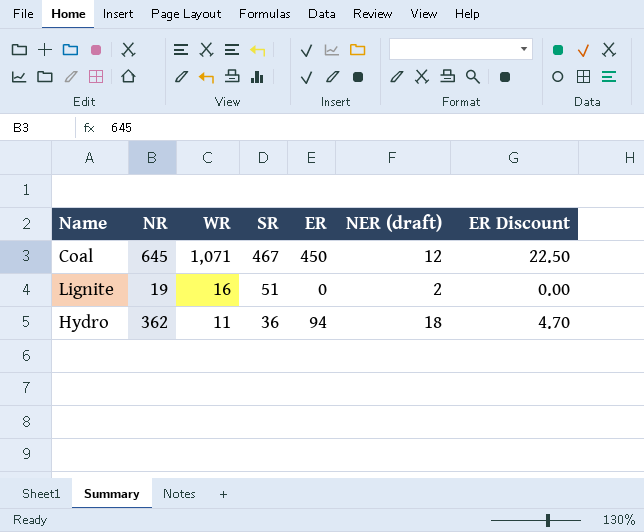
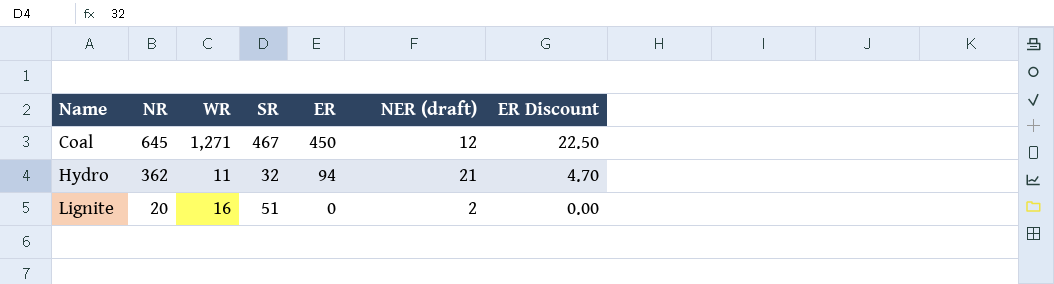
row order: WR descending -> Name ascending
Coal | WR: 1,071 -> 1,271
Hydro | SR: 36 -> 32
Hydro | NER (draft): 18 -> 21
Lignite | NR: 19 -> 20

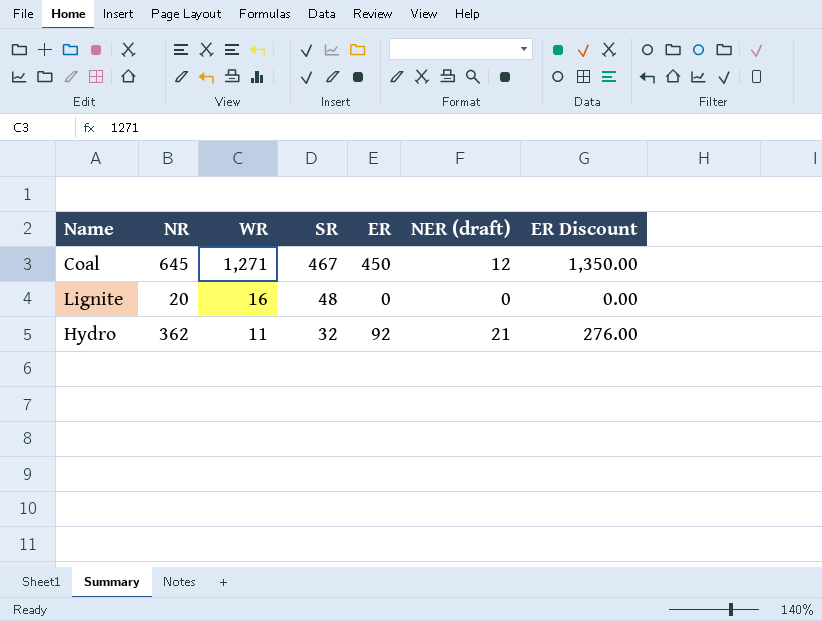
row order: Name ascending -> WR descending
column ER Discount | formula: [ER] * 0.05 -> [ER] * 3
Lignite | SR: 51 -> 48
Lignite | NER (draft): 2 -> 0
Hydro | ER: 94 -> 92

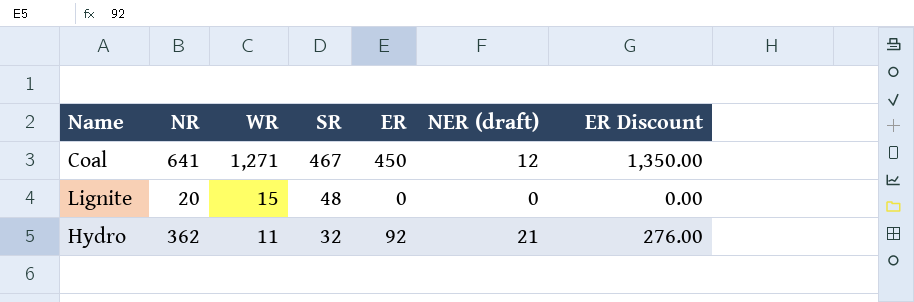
Coal | NR: 645 -> 641
Lignite | WR: 16 -> 15

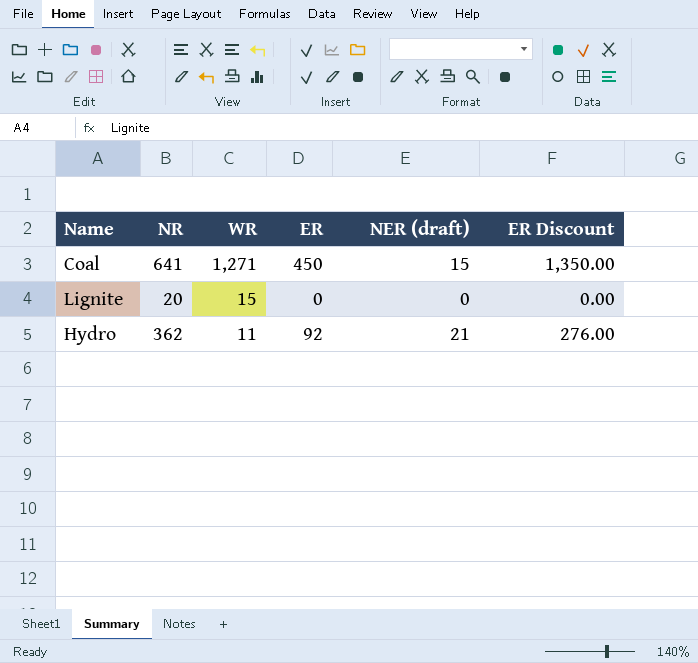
column SR | position: 4 -> none
Coal | NER (draft): 12 -> 15

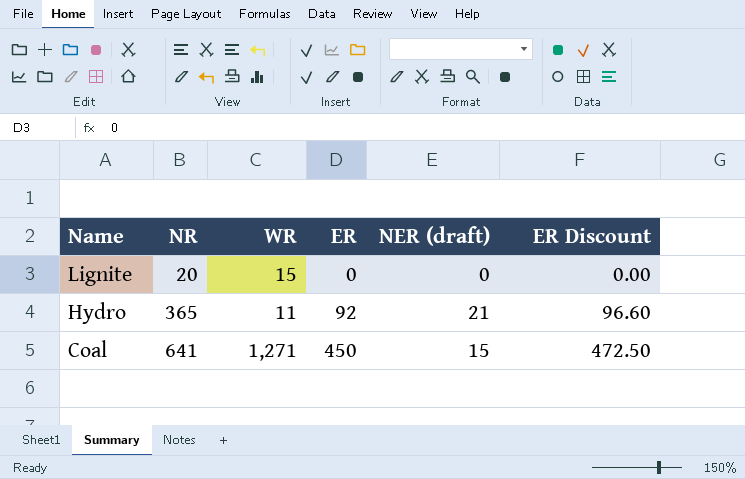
row order: WR descending -> Name descending
column ER Discount | formula: [ER] * 3 -> [ER] * 1.05
Hydro | NR: 362 -> 365

